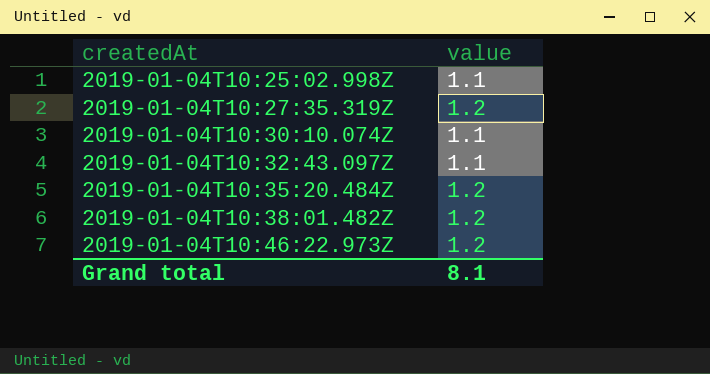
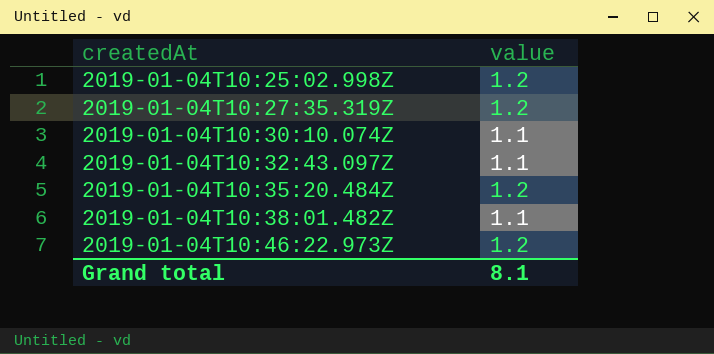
2019-01-04T10:25:02.998Z | value: 1.1 -> 1.2
2019-01-04T10:38:01.482Z | value: 1.2 -> 1.1

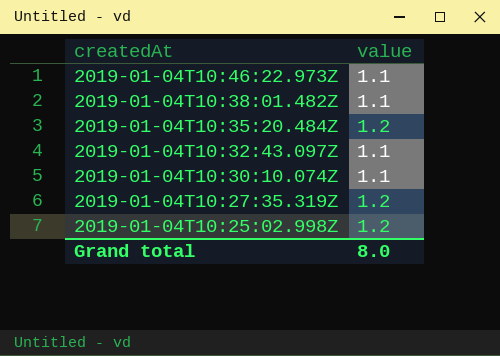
row order: createdAt ascending -> createdAt descending
2019-01-04T10:46:22.973Z | value: 1.2 -> 1.1
Grand total | value: 8.1 -> 8.0

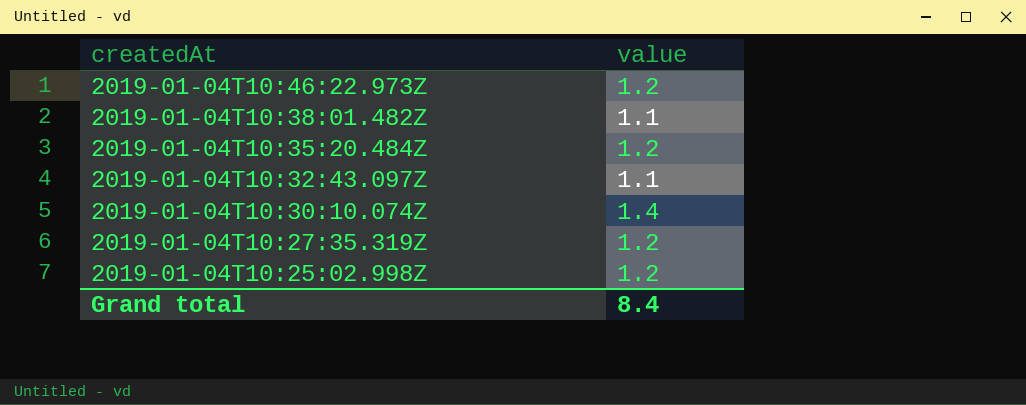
2019-01-04T10:46:22.973Z | value: 1.1 -> 1.2
2019-01-04T10:30:10.074Z | value: 1.1 -> 1.4
Grand total | value: 8.0 -> 8.4

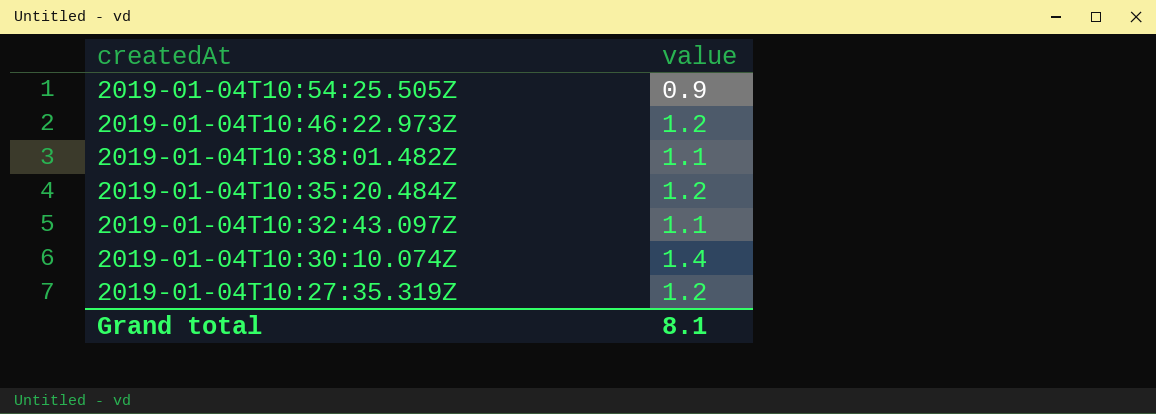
row 2019-01-04T10:25:02.998Z: 1.2 -> none
row 2019-01-04T10:54:25.505Z: none -> 0.9
Grand total | value: 8.4 -> 8.1

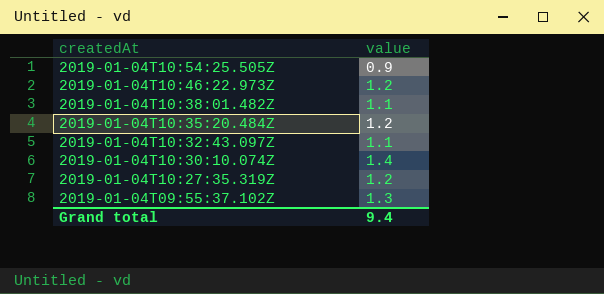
row 2019-01-04T09:55:37.102Z: none -> 1.3
Grand total | value: 8.1 -> 9.4

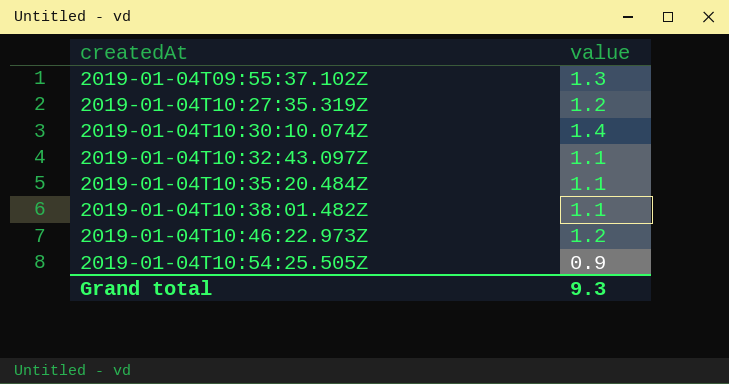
row order: createdAt descending -> createdAt ascending
2019-01-04T10:35:20.484Z | value: 1.2 -> 1.1
Grand total | value: 9.4 -> 9.3

